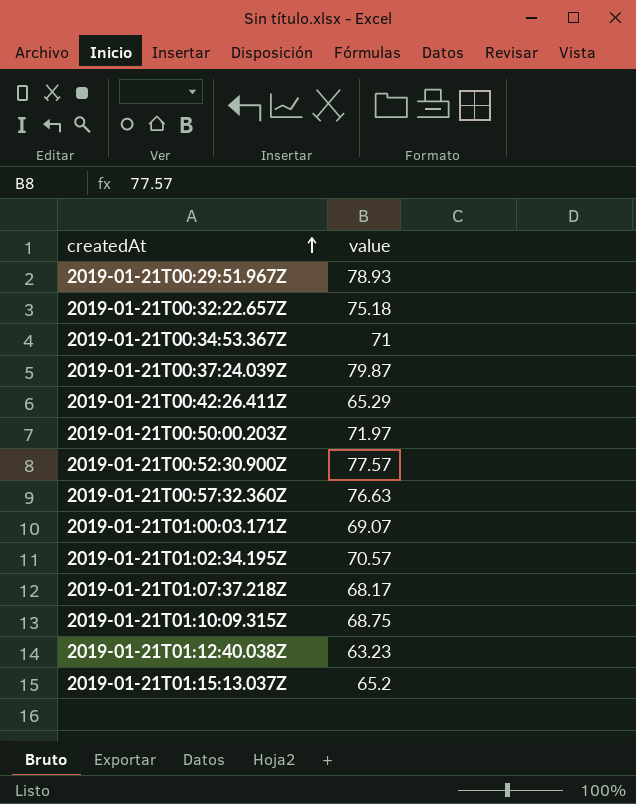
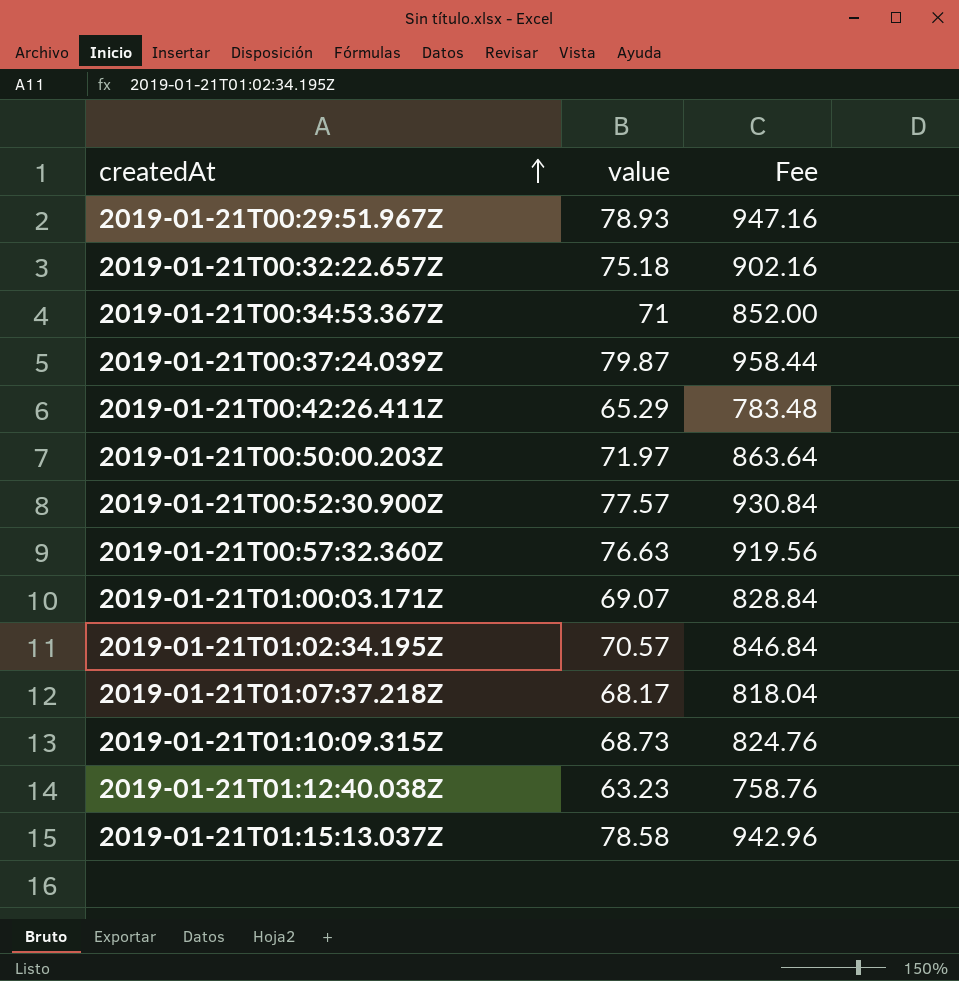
column Fee | formula: none -> [value] * 12
2019-01-21T01:10:09.315Z | value: 68.75 -> 68.73
2019-01-21T01:15:13.037Z | value: 65.2 -> 78.58

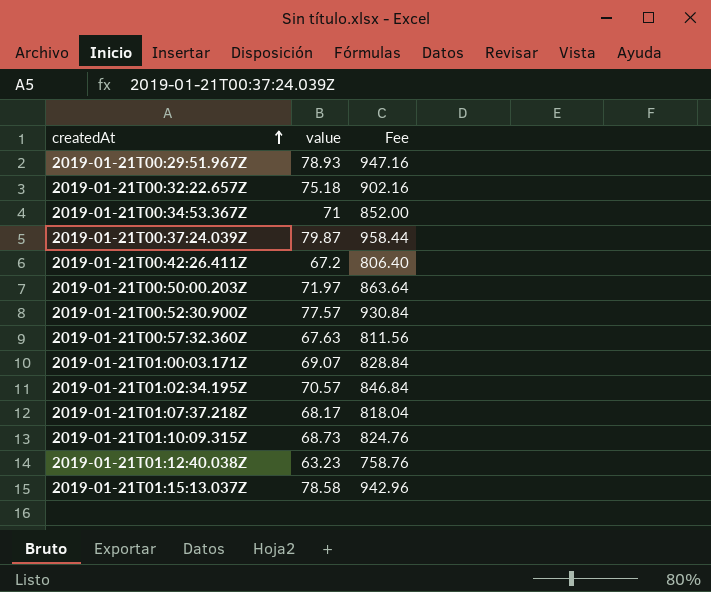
2019-01-21T00:42:26.411Z | value: 65.29 -> 67.2
2019-01-21T00:42:26.411Z | Fee: 783.48 -> 806.40
2019-01-21T00:57:32.360Z | value: 76.63 -> 67.63
2019-01-21T00:57:32.360Z | Fee: 919.56 -> 811.56

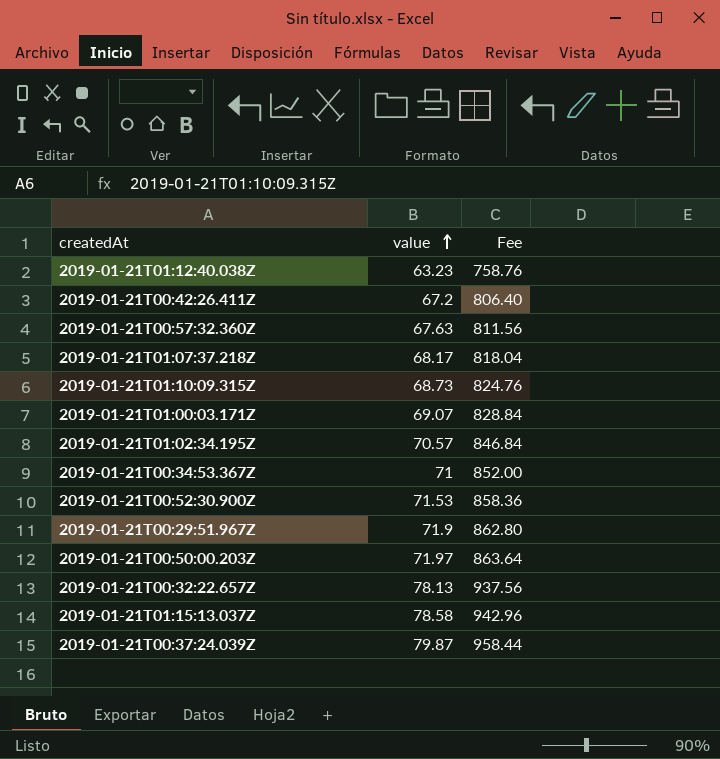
row order: createdAt ascending -> value ascending
2019-01-21T00:52:30.900Z | value: 77.57 -> 71.53
2019-01-21T00:52:30.900Z | Fee: 930.84 -> 858.36
2019-01-21T00:29:51.967Z | value: 78.93 -> 71.9
2019-01-21T00:29:51.967Z | Fee: 947.16 -> 862.80
2019-01-21T00:32:22.657Z | value: 75.18 -> 78.13
2019-01-21T00:32:22.657Z | Fee: 902.16 -> 937.56

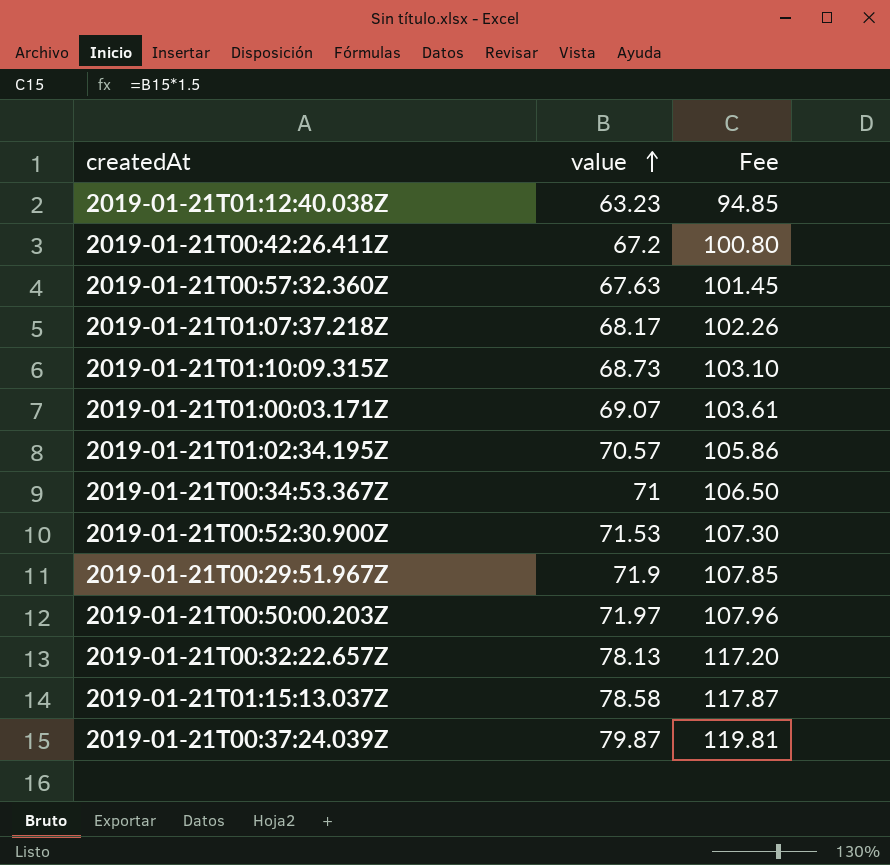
column Fee | formula: [value] * 12 -> [value] * 1.5

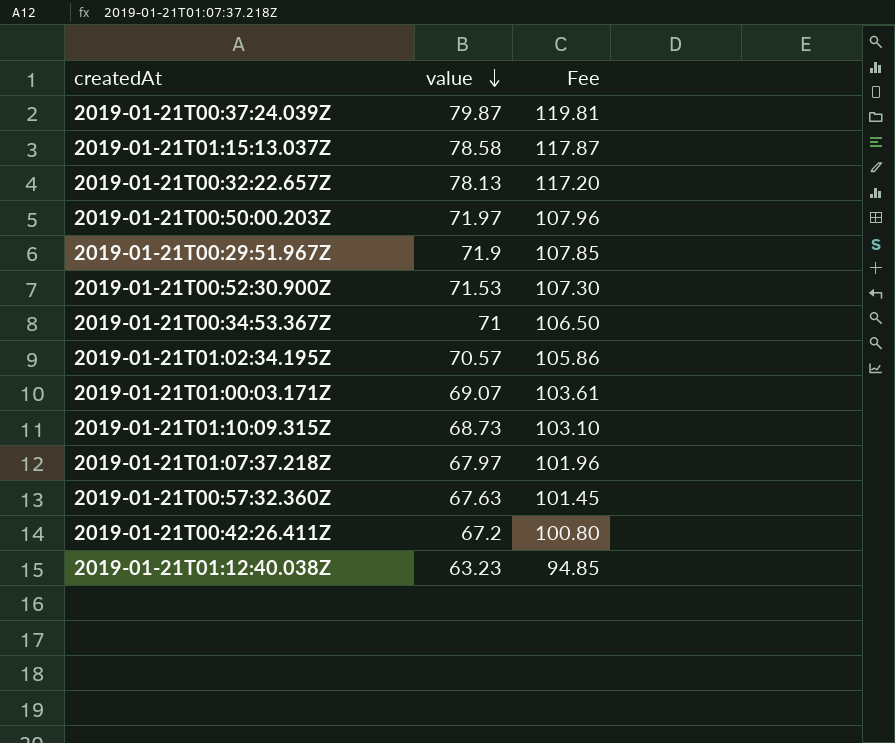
row order: value ascending -> value descending
2019-01-21T01:07:37.218Z | value: 68.17 -> 67.97
2019-01-21T01:07:37.218Z | Fee: 102.26 -> 101.96

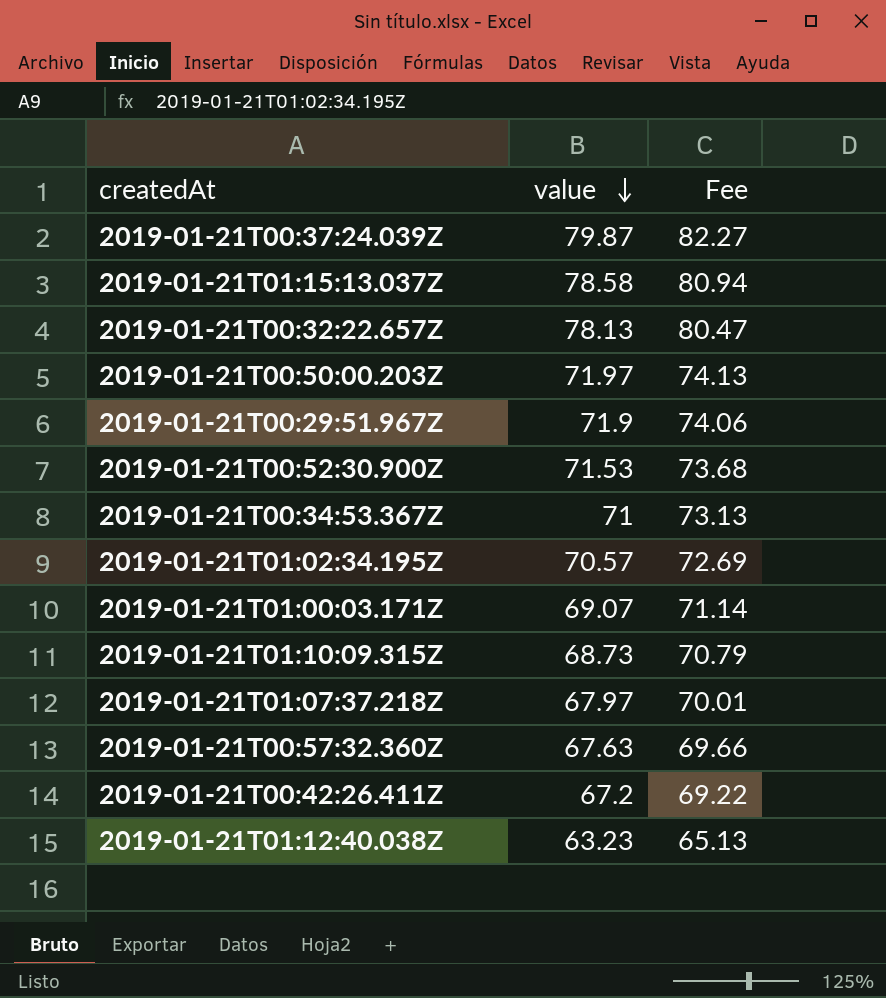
column Fee | formula: [value] * 1.5 -> [value] * 1.03

